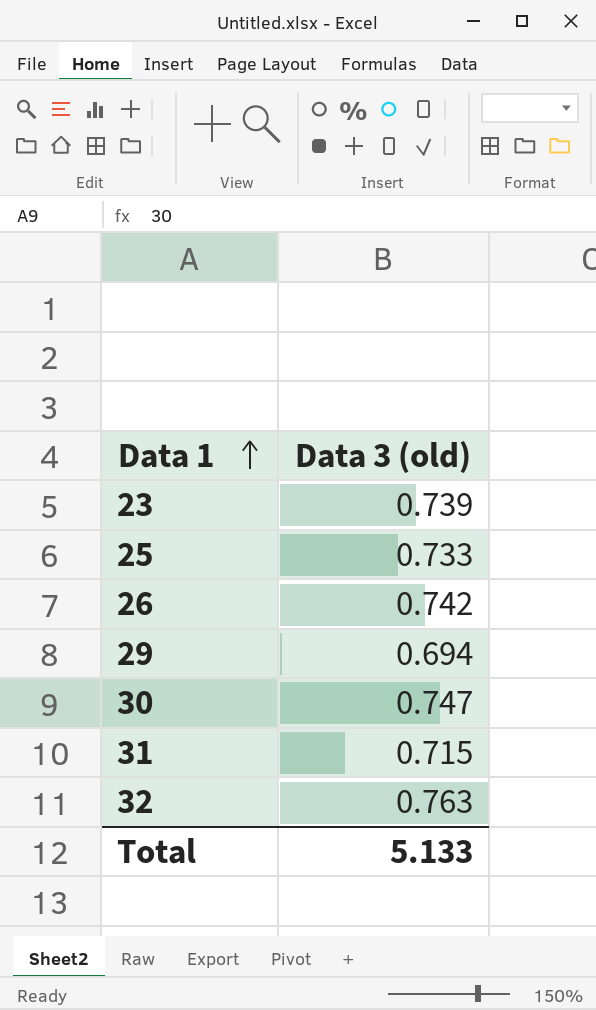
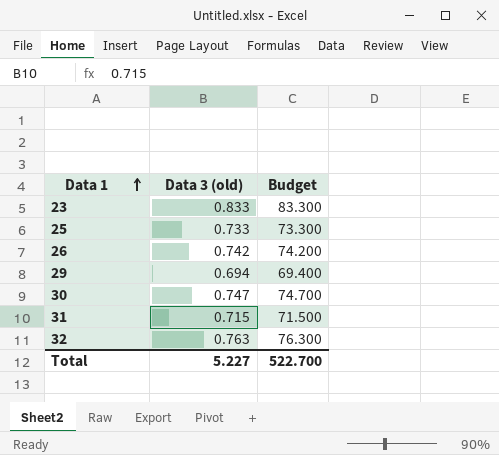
column Budget | formula: none -> [Data 3 (old)] * 100
23 | Data 3 (old): 0.739 -> 0.833
Total | Data 3 (old): 5.133 -> 5.227

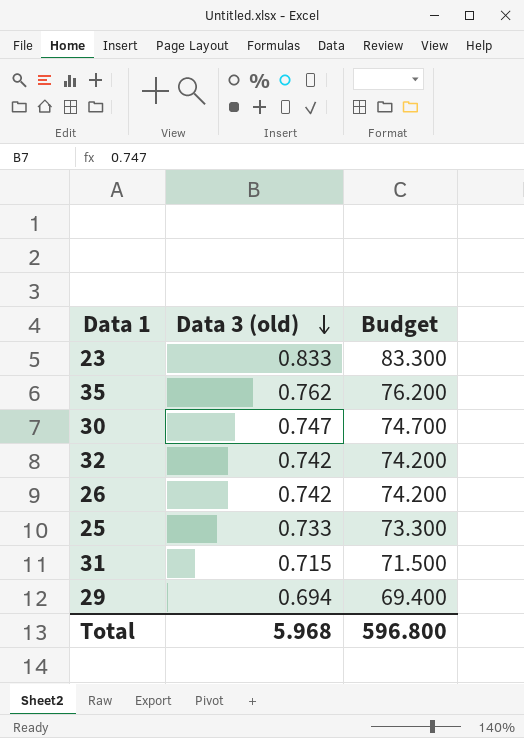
row order: Data 1 ascending -> Data 3 (old) descending
row 35: none -> 0.762 | 76.200
32 | Data 3 (old): 0.763 -> 0.742
32 | Budget: 76.300 -> 74.200
Total | Data 3 (old): 5.227 -> 5.968
Total | Budget: 522.700 -> 596.800

